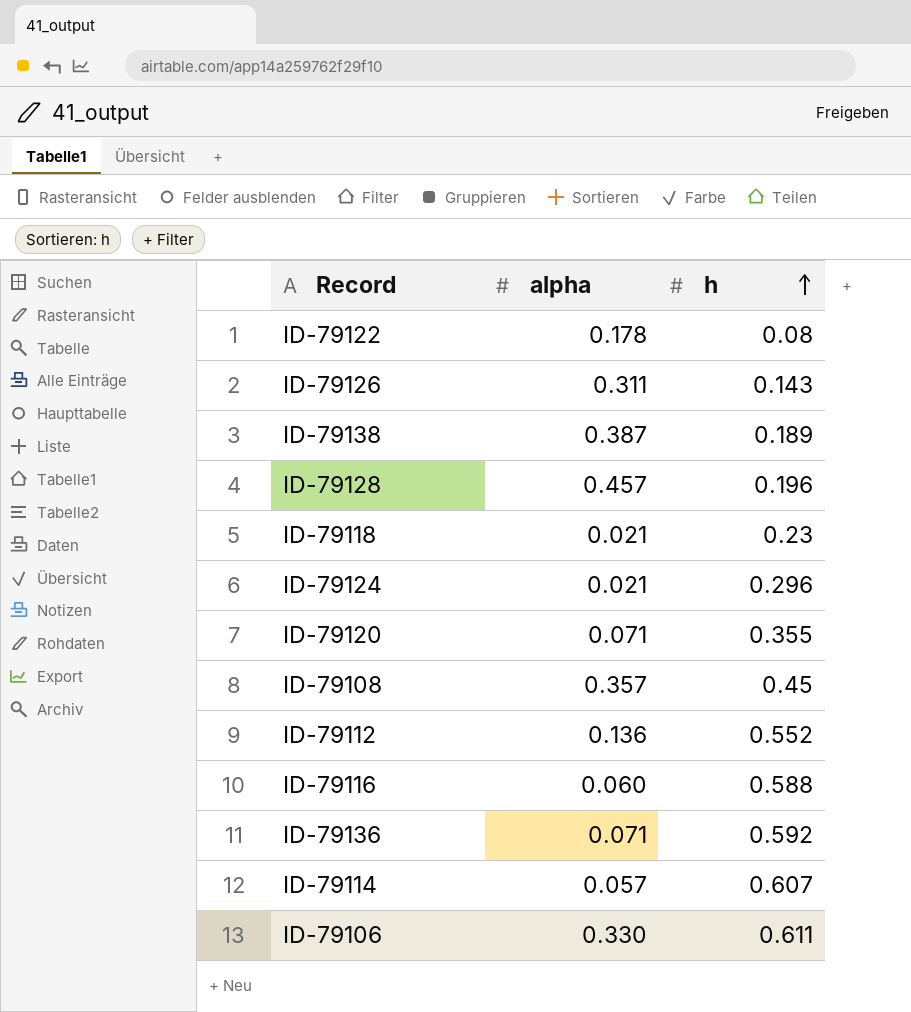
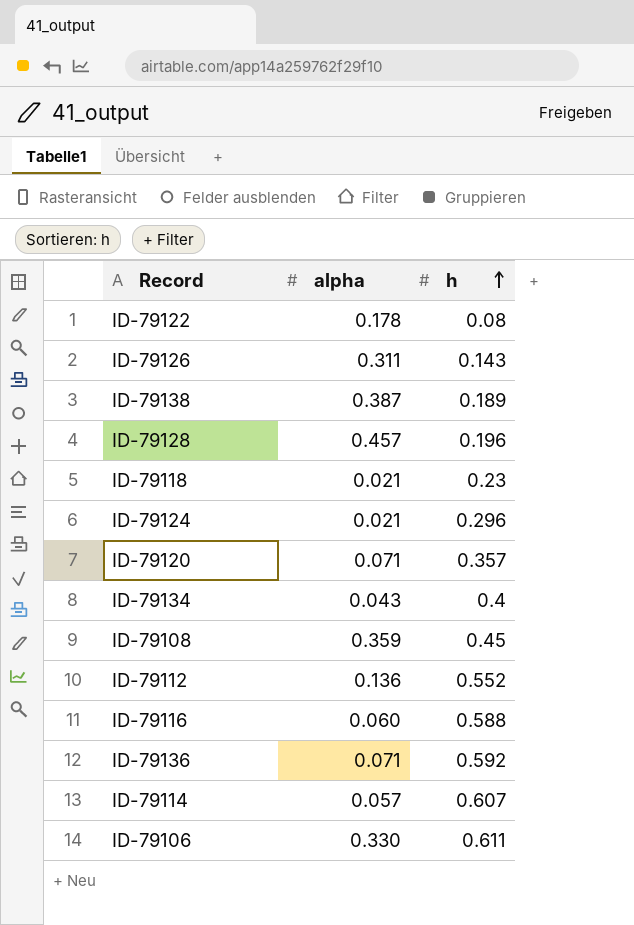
ID-79120 | h: 0.355 -> 0.357
row ID-79134: none -> 0.043 | 0.4
ID-79108 | alpha: 0.357 -> 0.359

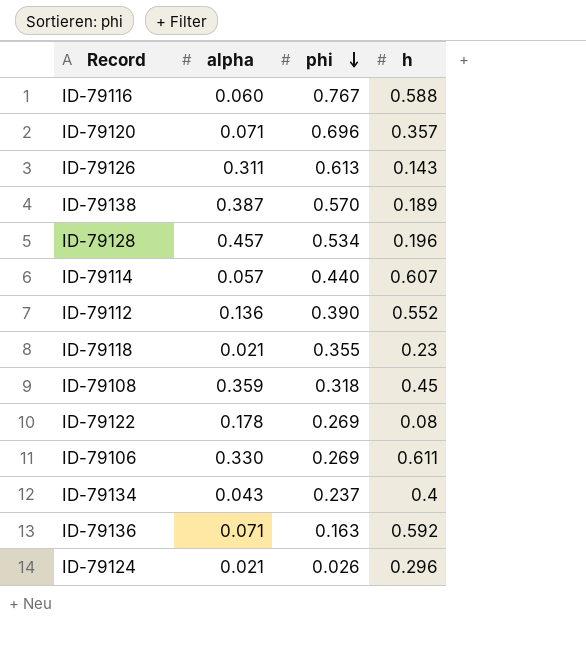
row order: h ascending -> phi descending
column phi | position: none -> 3

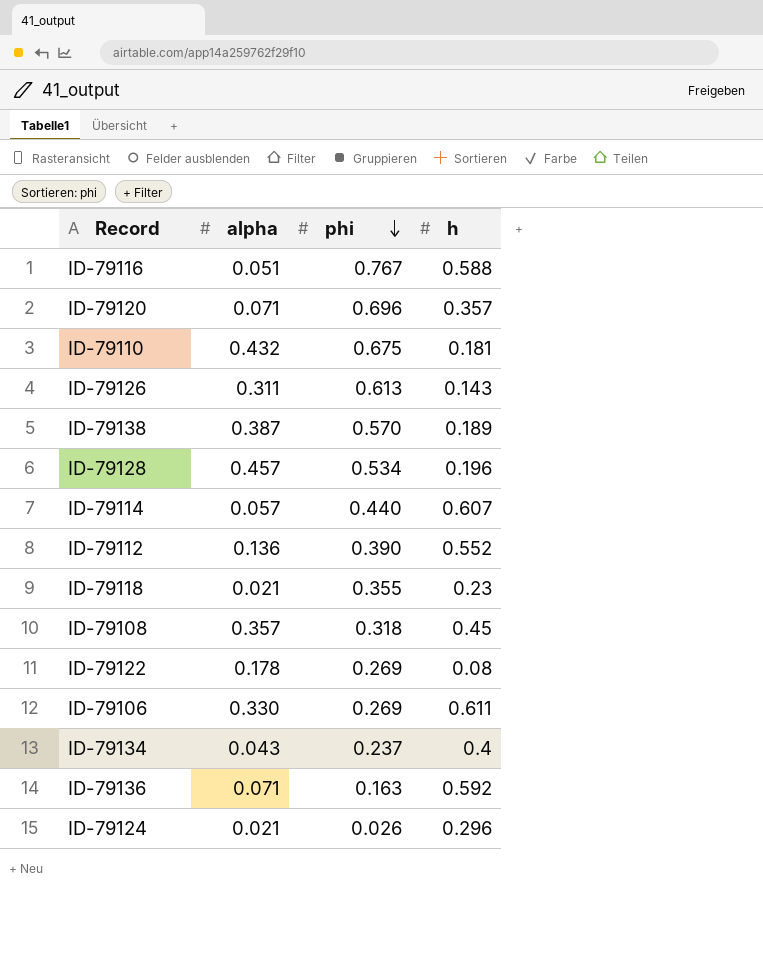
ID-79116 | alpha: 0.060 -> 0.051
row ID-79110: none -> 0.432 | 0.675 | 0.181
ID-79108 | alpha: 0.359 -> 0.357

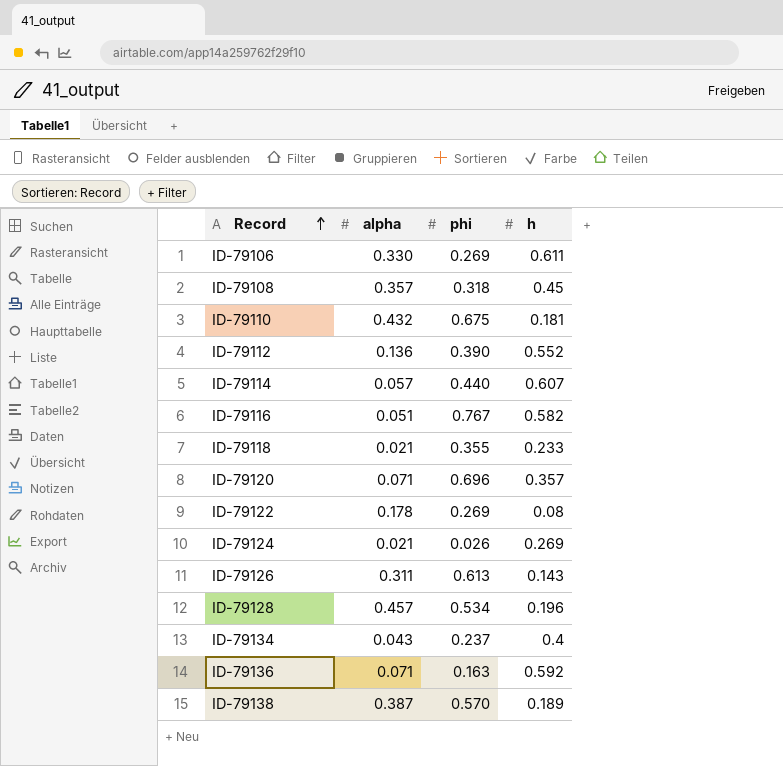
row order: phi descending -> Record ascending
ID-79116 | h: 0.588 -> 0.582
ID-79118 | h: 0.23 -> 0.233
ID-79124 | h: 0.296 -> 0.269

